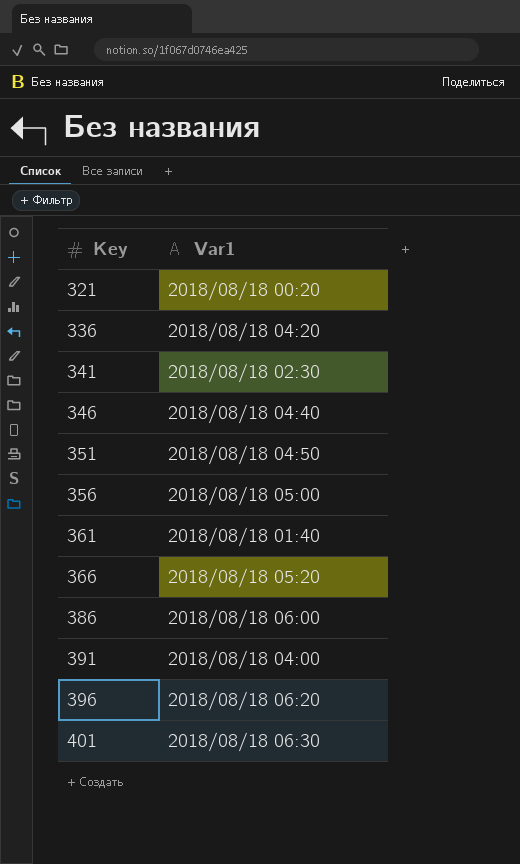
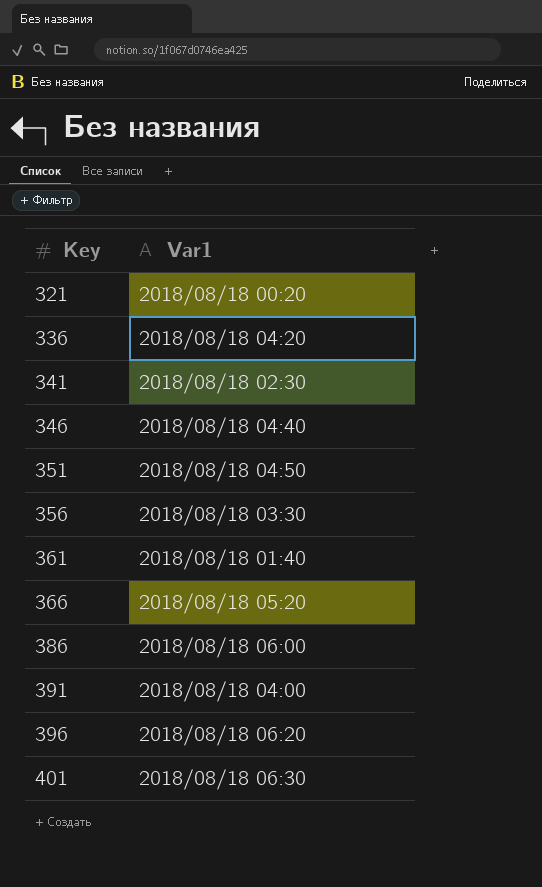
356 | Var1: 2018/08/18 05:00 -> 2018/08/18 03:30

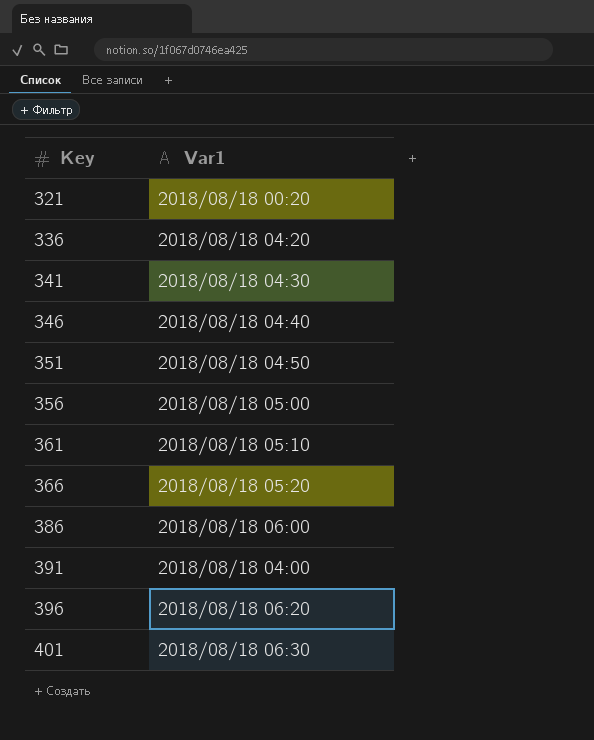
341 | Var1: 2018/08/18 02:30 -> 2018/08/18 04:30
356 | Var1: 2018/08/18 03:30 -> 2018/08/18 05:00
361 | Var1: 2018/08/18 01:40 -> 2018/08/18 05:10

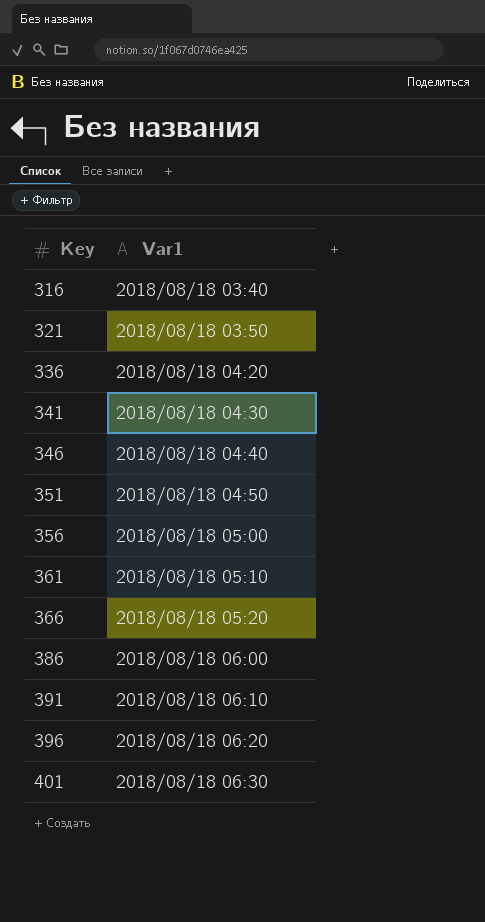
row 316: none -> 2018/08/18 03:40
321 | Var1: 2018/08/18 00:20 -> 2018/08/18 03:50
391 | Var1: 2018/08/18 04:00 -> 2018/08/18 06:10

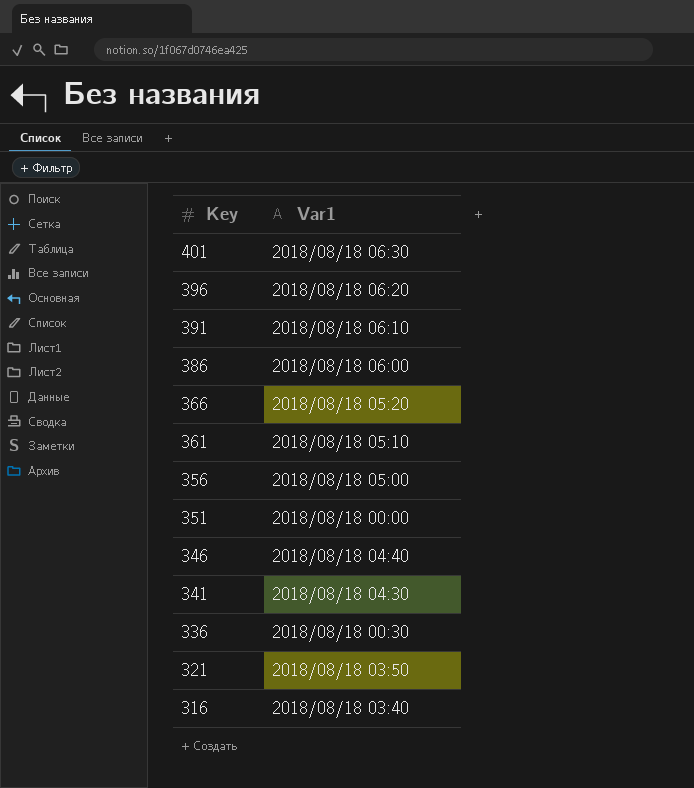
row order: Key ascending -> Key descending
351 | Var1: 2018/08/18 04:50 -> 2018/08/18 00:00
336 | Var1: 2018/08/18 04:20 -> 2018/08/18 00:30

